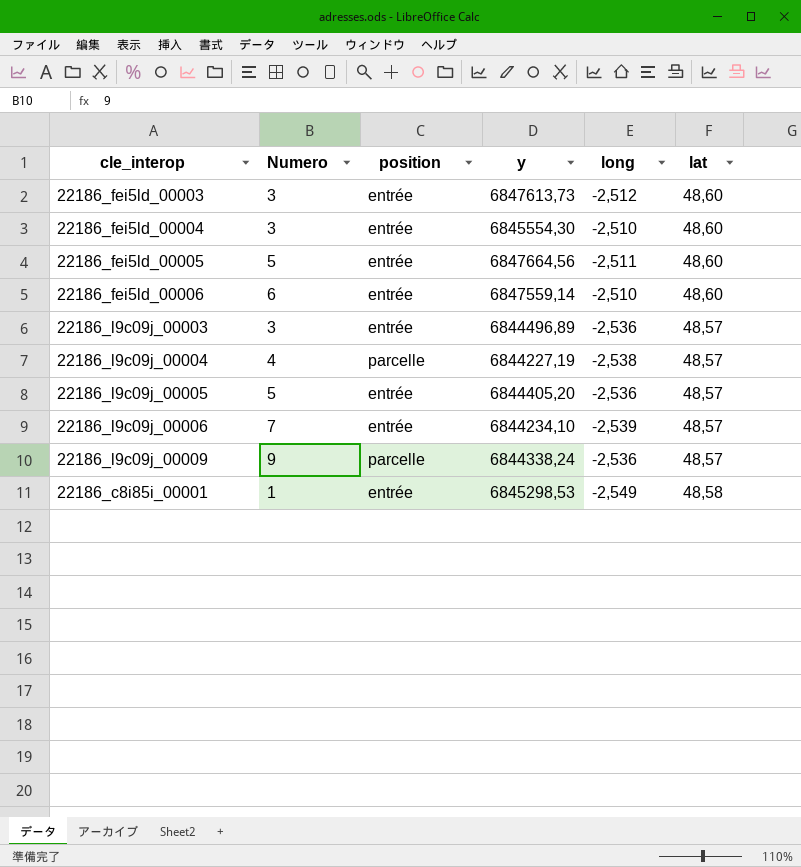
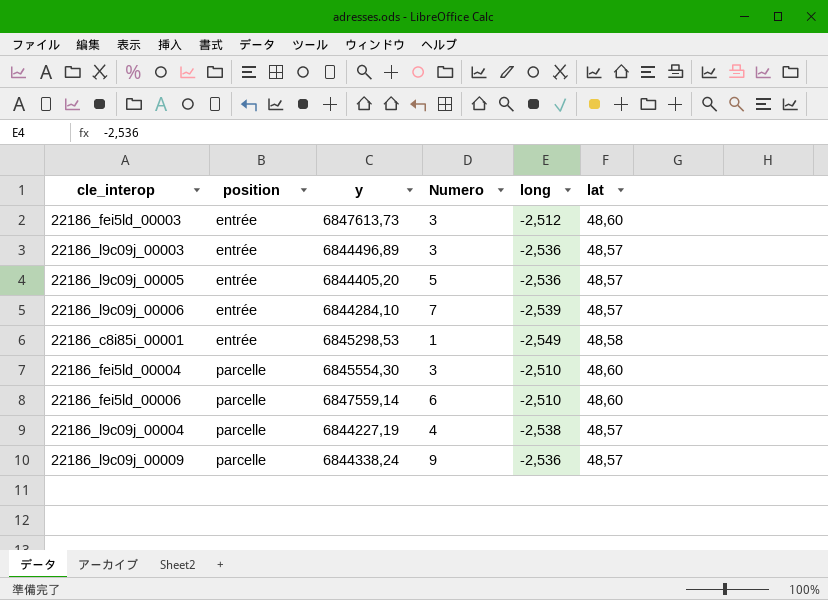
row order: none -> position ascending
column Numero | position: 2 -> 4
row 22186_fei5ld_00005: 5 | entrée | 6847664,56 | -2,511 | 48,60 -> none
22186_l9c09j_00006 | y: 6844234,10 -> 6844284,10
22186_fei5ld_00004 | position: entrée -> parcelle
22186_fei5ld_00006 | position: entrée -> parcelle

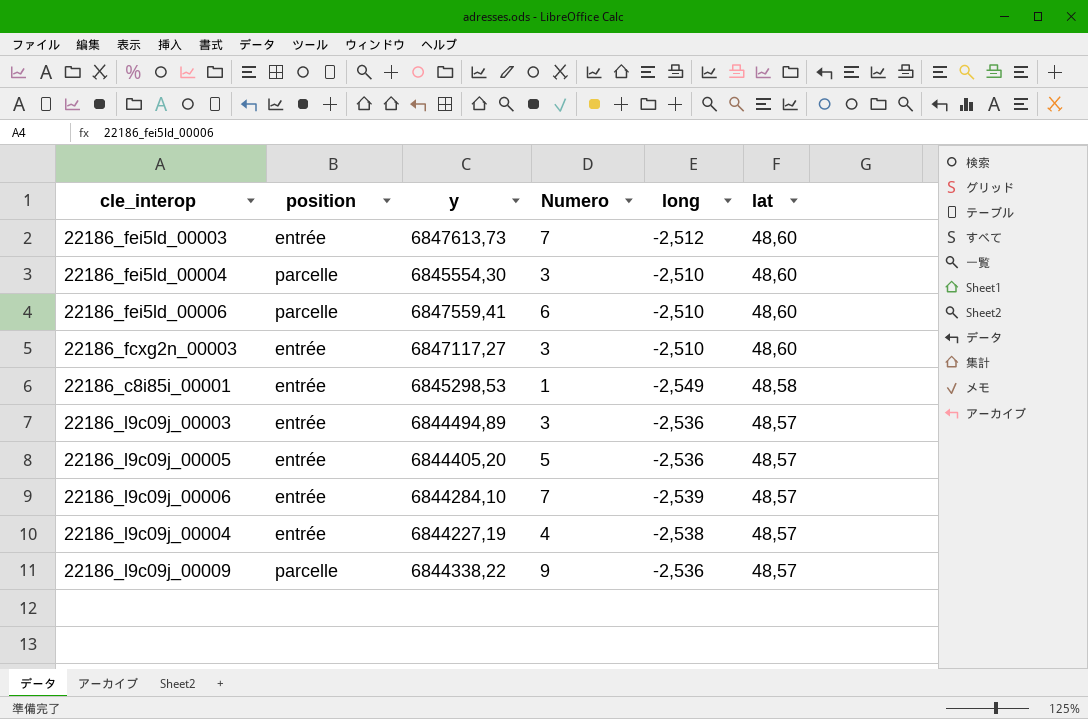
row order: position ascending -> lat descending
22186_fei5ld_00003 | Numero: 3 -> 7
22186_fei5ld_00006 | y: 6847559,14 -> 6847559,41
row 22186_fcxg2n_00003: none -> entrée | 6847117,27 | 3 | -2,510 | 48,60
22186_l9c09j_00003 | y: 6844496,89 -> 6844494,89
22186_l9c09j_00004 | position: parcelle -> entrée
22186_l9c09j_00009 | y: 6844338,24 -> 6844338,22

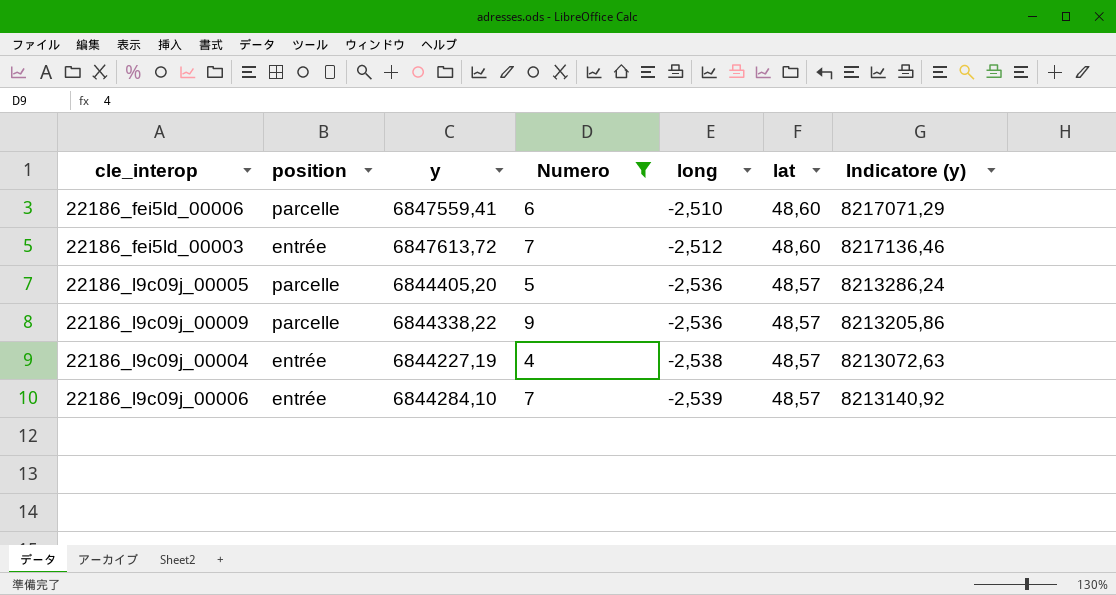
filter: none -> Numero >= 4
row order: lat descending -> long descending
column Indicatore (y) | formula: none -> [y] * 1,2
22186_fei5ld_00003 | y: 6847613,73 -> 6847613,72
22186_l9c09j_00005 | position: entrée -> parcelle

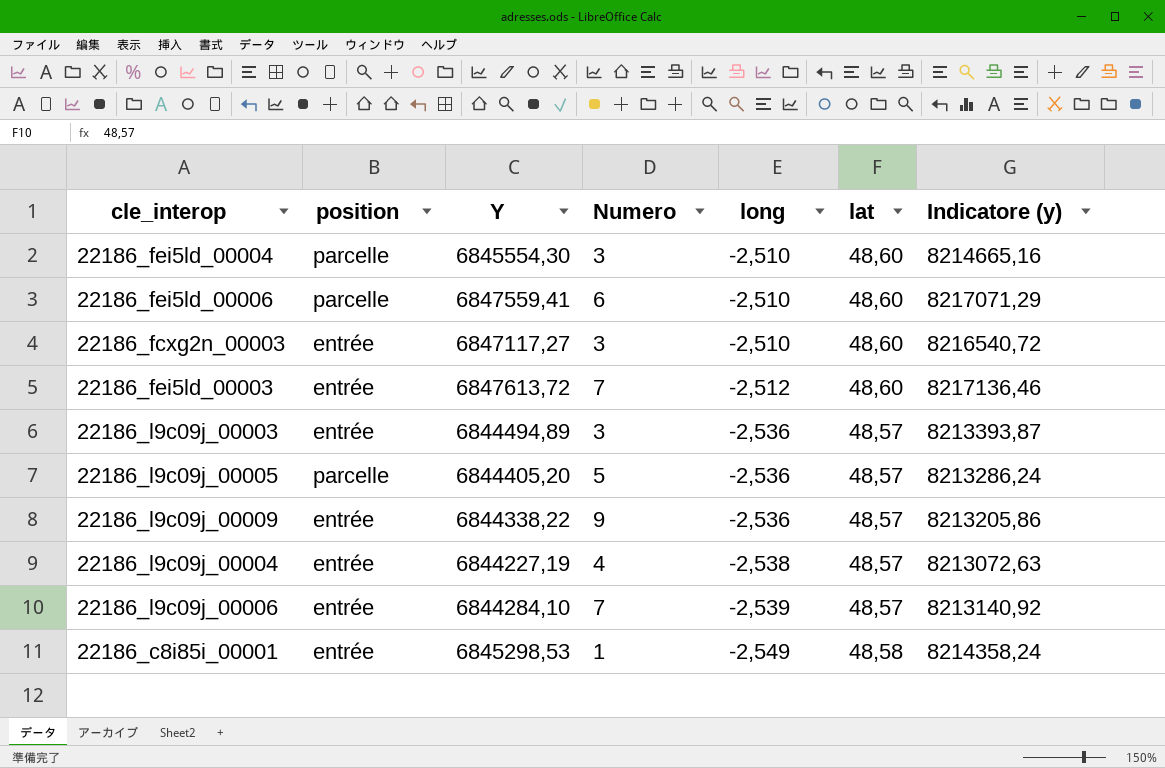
filter: Numero >= 4 -> none
column name: y -> Y
22186_l9c09j_00009 | position: parcelle -> entrée

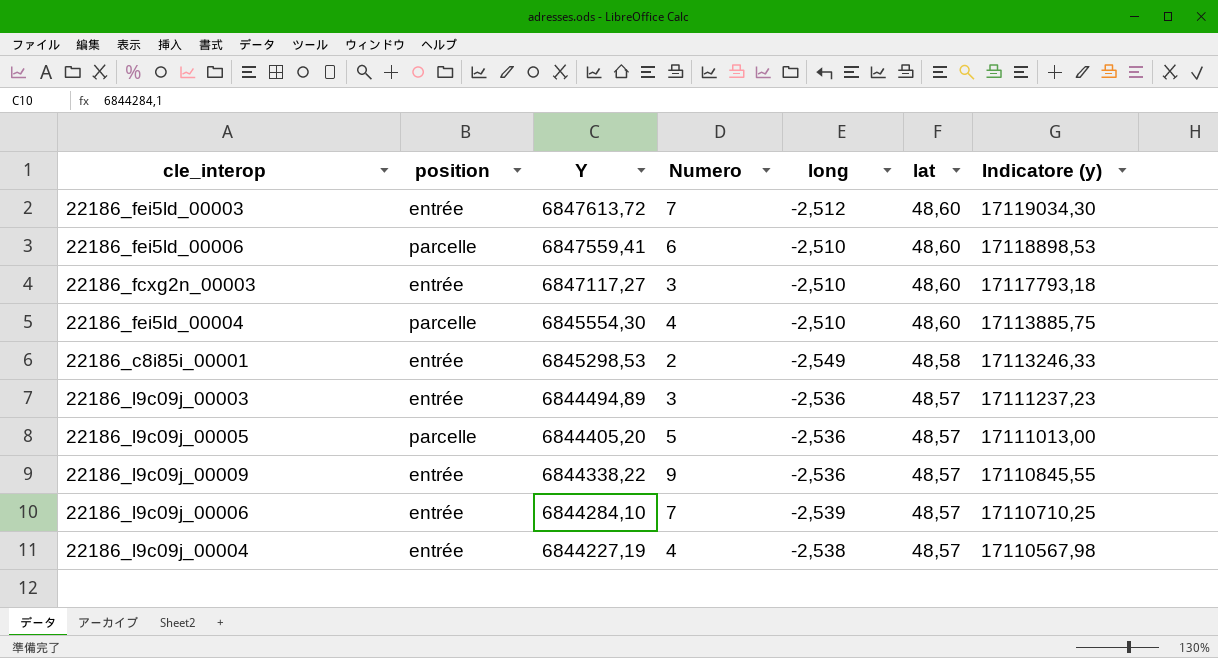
row order: long descending -> Y descending
column Indicatore (y) | formula: [Y] * 1,2 -> [Y] * 2,5
22186_fei5ld_00004 | Numero: 3 -> 4
22186_c8i85i_00001 | Numero: 1 -> 2

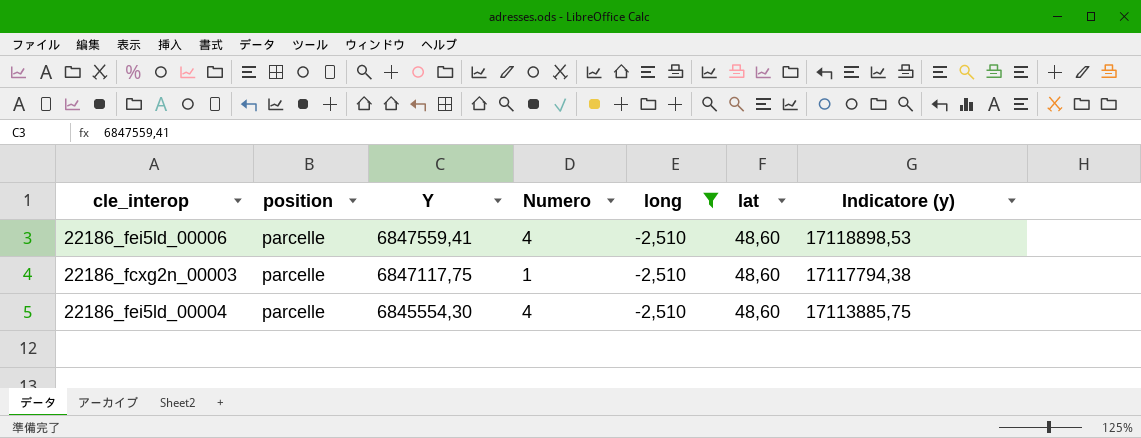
filter: none -> long = -2,510
22186_fei5ld_00006 | Numero: 6 -> 4
22186_fcxg2n_00003 | position: entrée -> parcelle
22186_fcxg2n_00003 | Y: 6847117,27 -> 6847117,75
22186_fcxg2n_00003 | Numero: 3 -> 1
22186_fcxg2n_00003 | Indicatore (y): 17117793,18 -> 17117794,38

